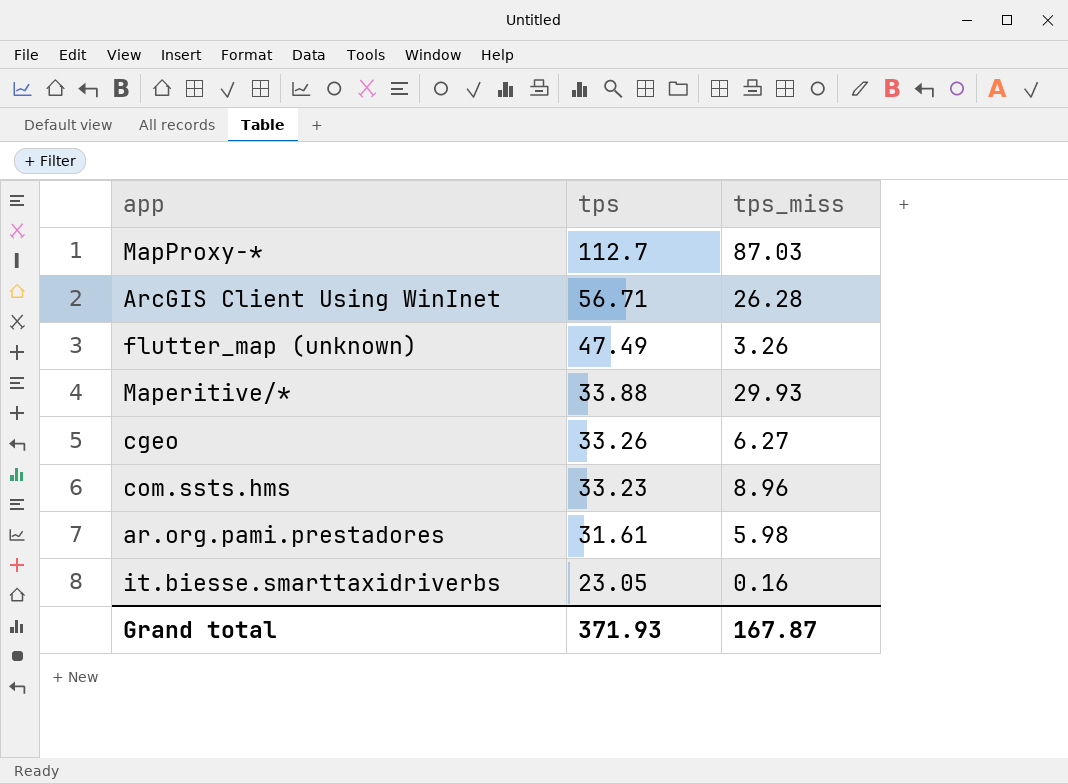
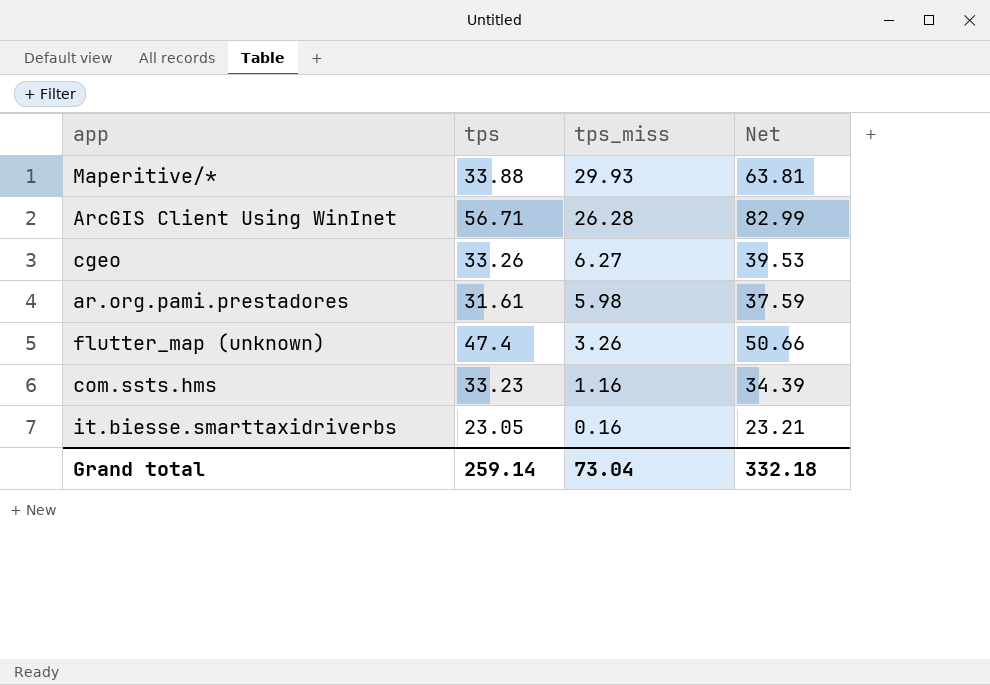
row order: tps descending -> tps_miss descending
column Net | formula: none -> [tps] + [tps_miss]
row MapProxy-*: 112.7 | 87.03 -> none
flutter_map (unknown) | tps: 47.49 -> 47.4
com.ssts.hms | tps_miss: 8.96 -> 1.16
Grand total | tps: 371.93 -> 259.14
Grand total | tps_miss: 167.87 -> 73.04

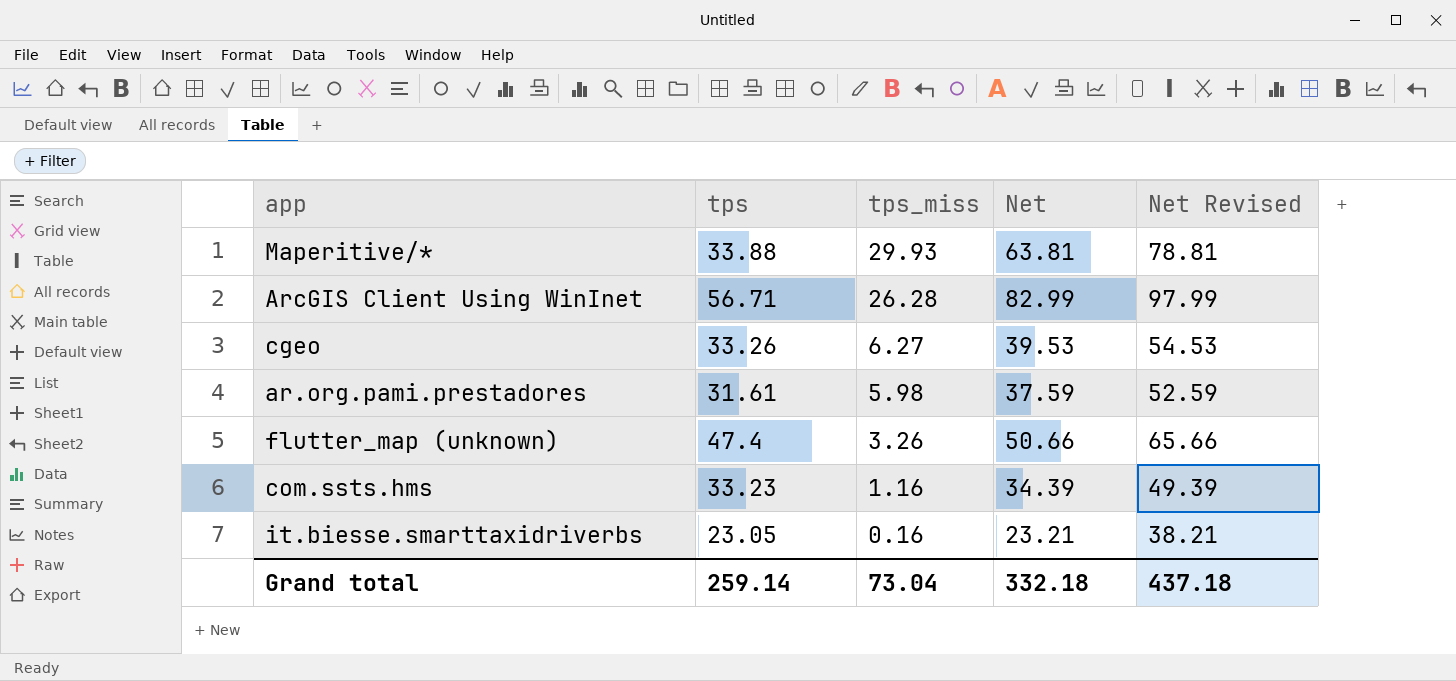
column Net Revised | formula: none -> [Net] + 15

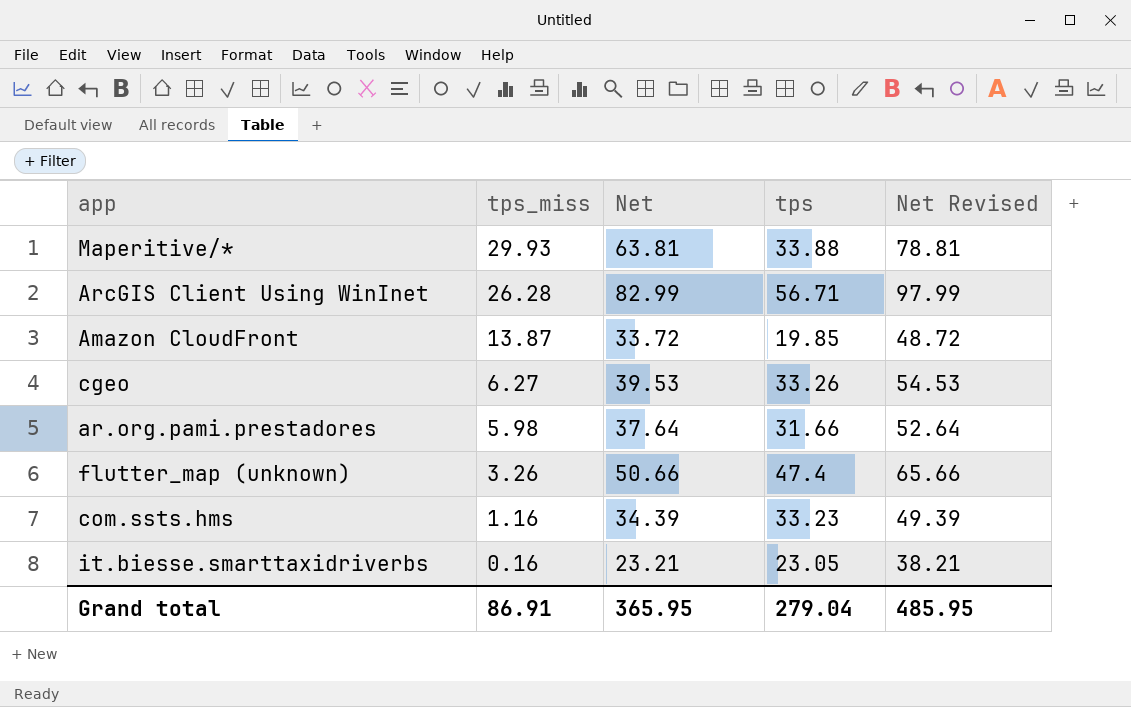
column tps | position: 2 -> 4
row Amazon CloudFront: none -> 13.87 | 33.72 | 19.85 | 48.72
ar.org.pami.prestadores | Net: 37.59 -> 37.64
ar.org.pami.prestadores | tps: 31.61 -> 31.66
ar.org.pami.prestadores | Net Revised: 52.59 -> 52.64
Grand total | tps_miss: 73.04 -> 86.91
Grand total | Net: 332.18 -> 365.95
Grand total | tps: 259.14 -> 279.04
Grand total | Net Revised: 437.18 -> 485.95

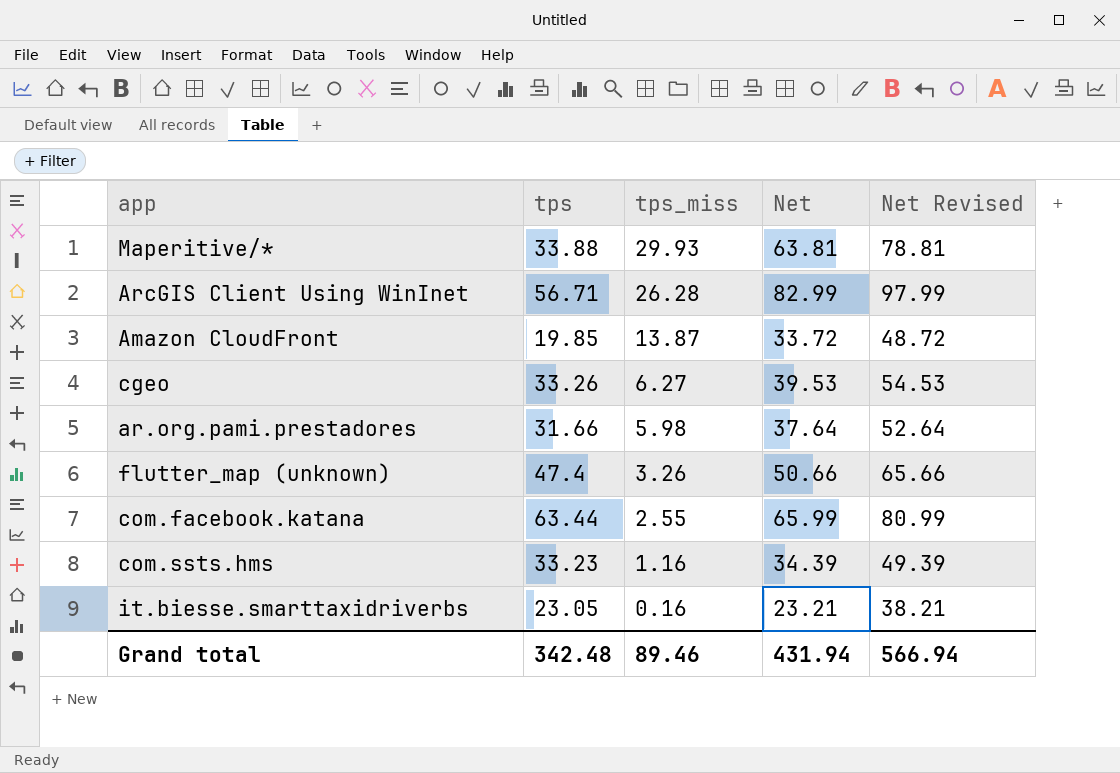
column tps | position: 4 -> 2
row com.facebook.katana: none -> 63.44 | 2.55 | 65.99 | 80.99
Grand total | tps: 279.04 -> 342.48
Grand total | tps_miss: 86.91 -> 89.46
Grand total | Net: 365.95 -> 431.94
Grand total | Net Revised: 485.95 -> 566.94

